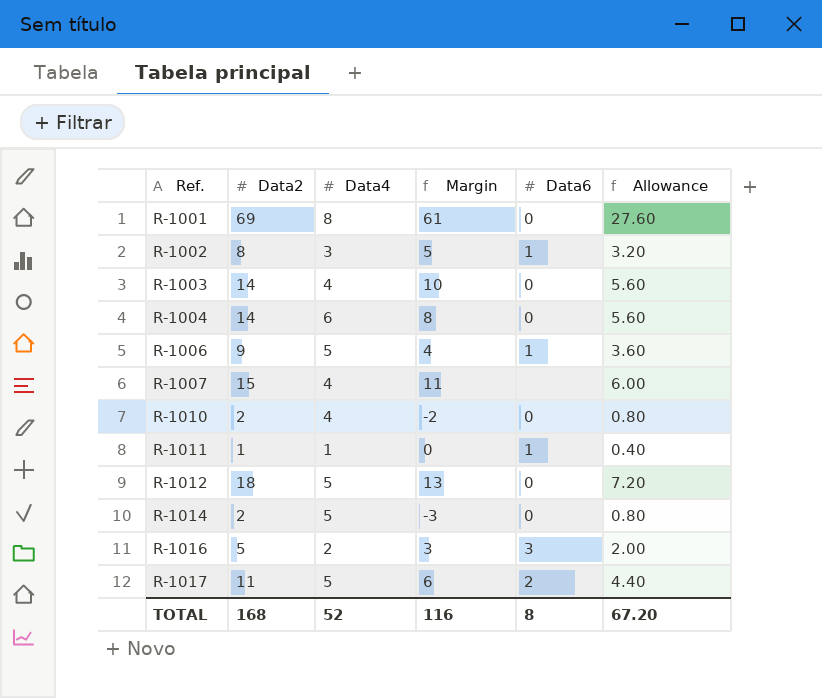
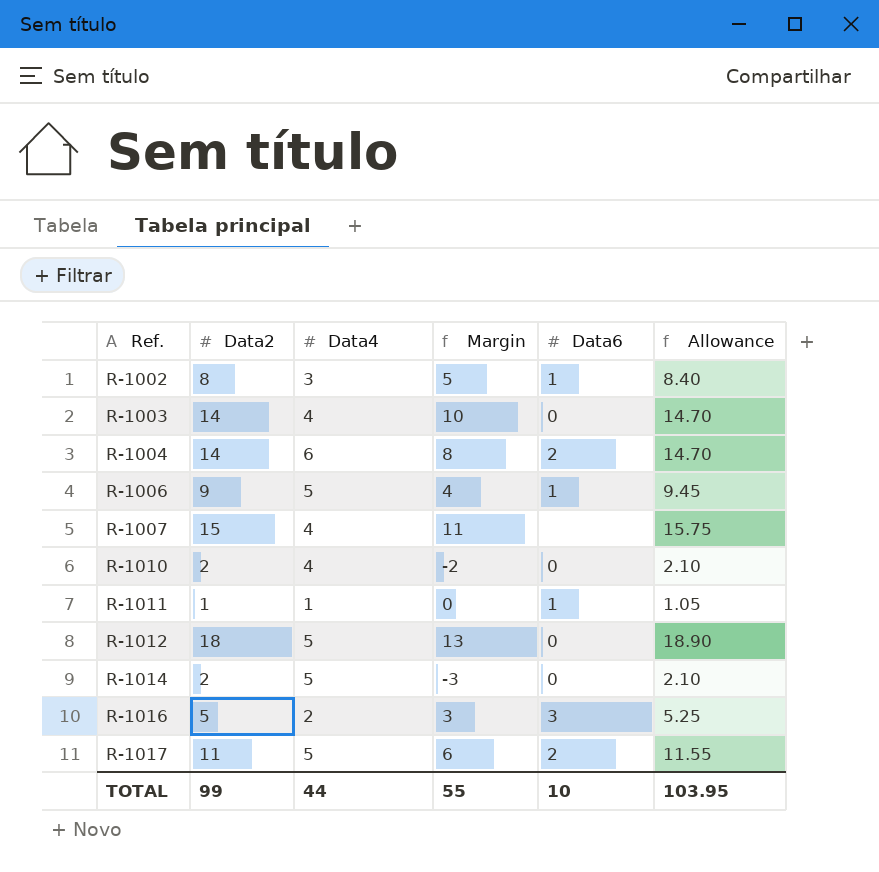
column Allowance | formula: [Data2] * 0.4 -> [Data2] * 1.05
row R-1001: 69 | 8 | 61 | 0 | 27.60 -> none
R-1004 | Data6: 0 -> 2
TOTAL | Data2: 168 -> 99
TOTAL | Data4: 52 -> 44
TOTAL | Margin: 116 -> 55
TOTAL | Data6: 8 -> 10
TOTAL | Allowance: 67.20 -> 103.95

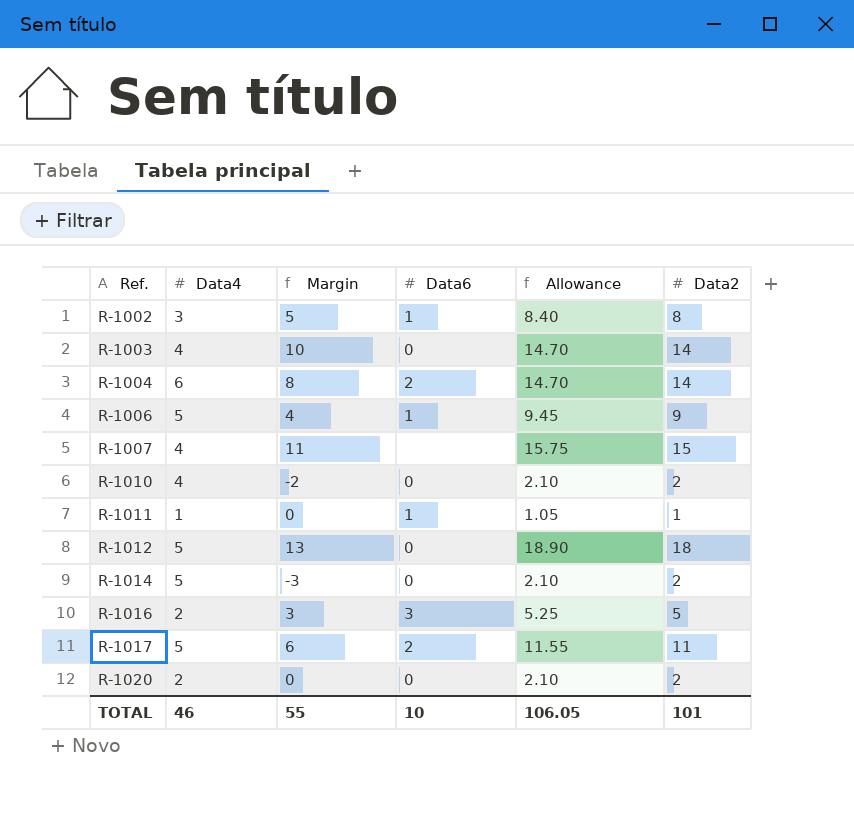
column Data2 | position: 2 -> 6
row R-1020: none -> 2 | 0 | 0 | 2.10 | 2
TOTAL | Data4: 44 -> 46
TOTAL | Allowance: 103.95 -> 106.05
TOTAL | Data2: 99 -> 101

